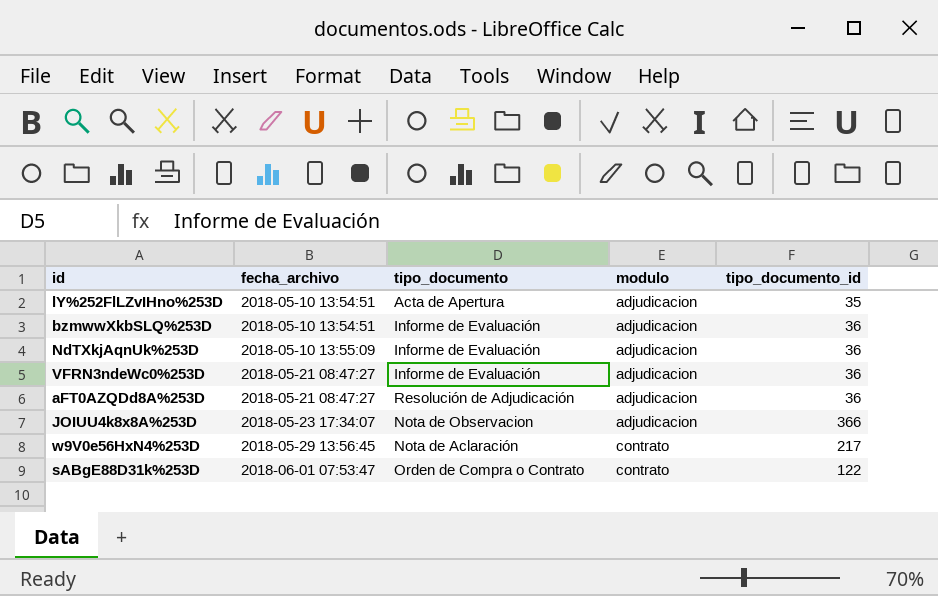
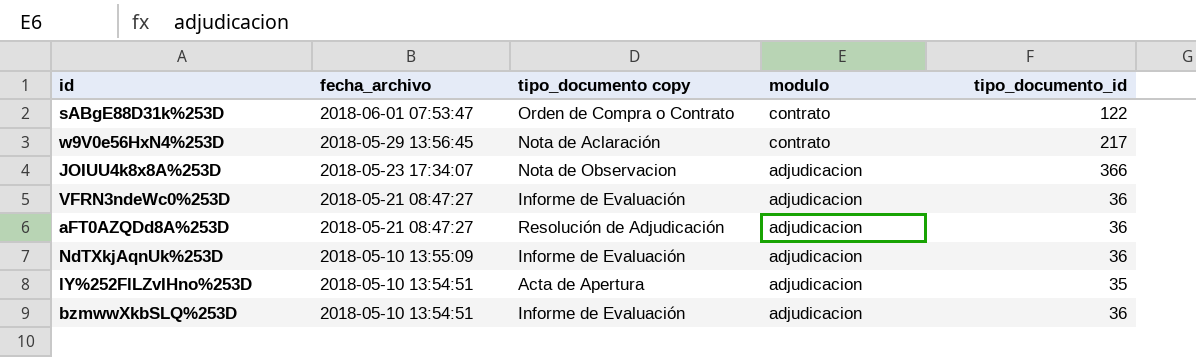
row order: fecha_archivo ascending -> fecha_archivo descending
column name: tipo_documento -> tipo_documento copy

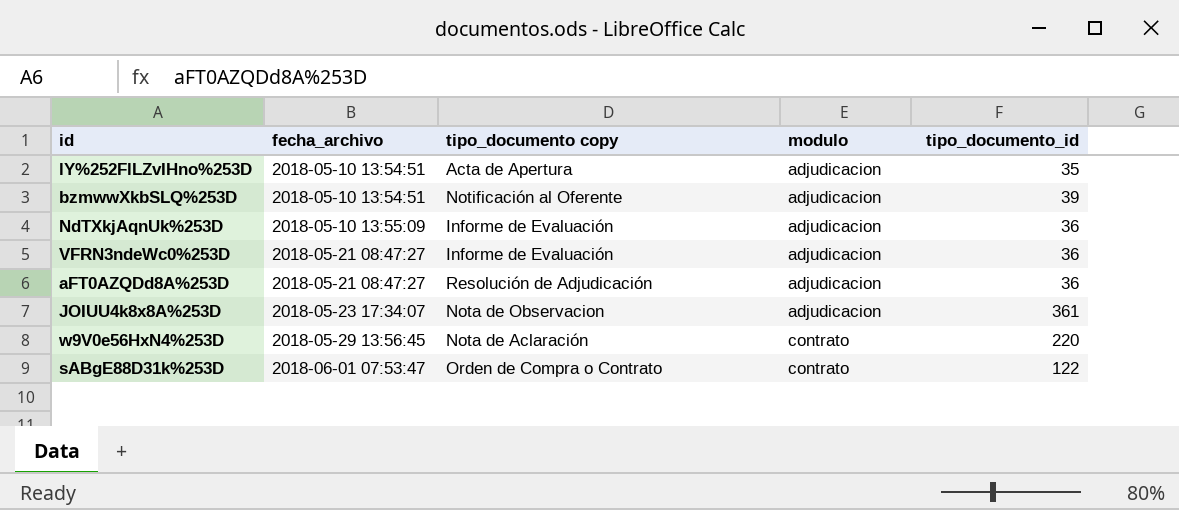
row order: fecha_archivo descending -> fecha_archivo ascending
bzmwwXkbSLQ%253D | tipo_documento copy: Informe de Evaluación -> Notificación al Oferente
bzmwwXkbSLQ%253D | tipo_documento_id: 36 -> 39
JOIUU4k8x8A%253D | tipo_documento_id: 366 -> 361
w9V0e56HxN4%253D | tipo_documento_id: 217 -> 220

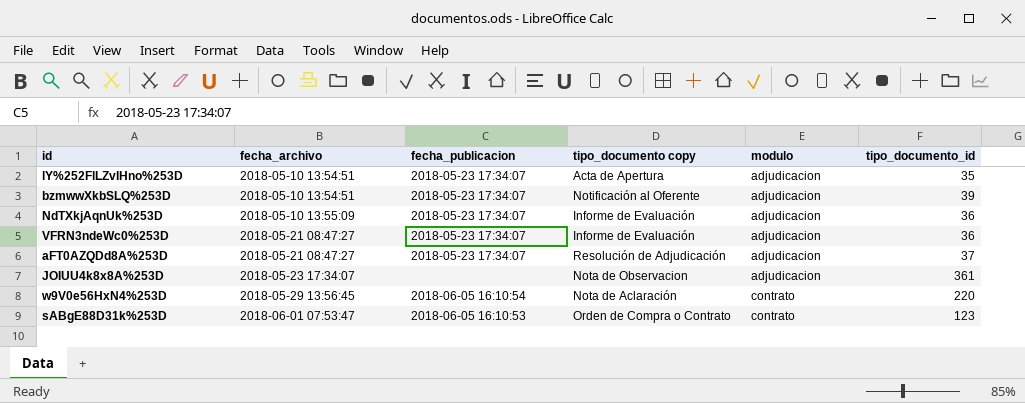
column fecha_publicacion | position: none -> 3
aFT0AZQDd8A%253D | tipo_documento_id: 36 -> 37
sABgE88D31k%253D | tipo_documento_id: 122 -> 123

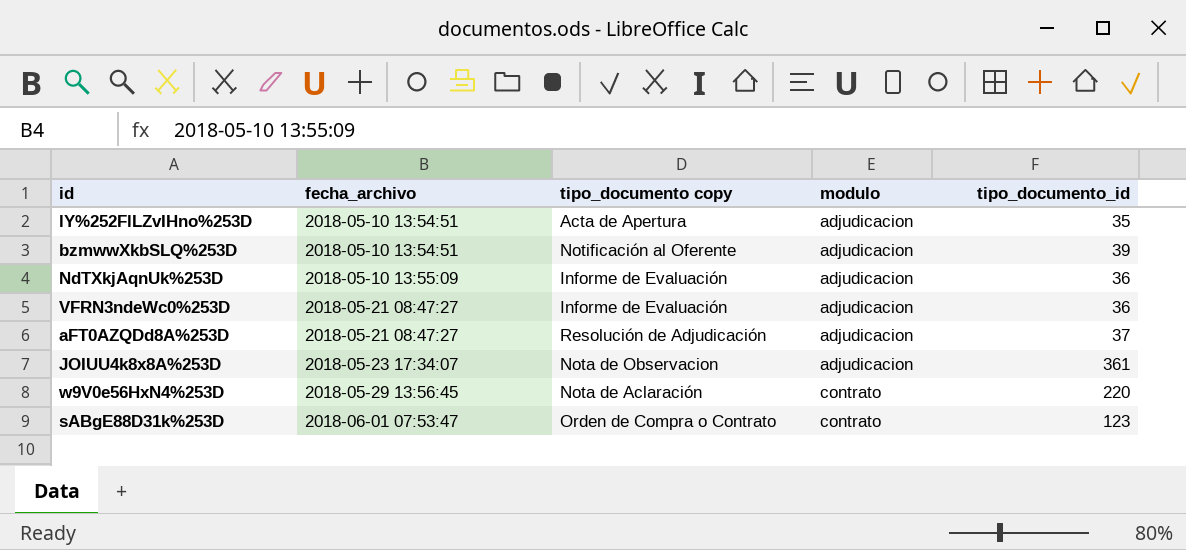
column fecha_publicacion | position: 3 -> none

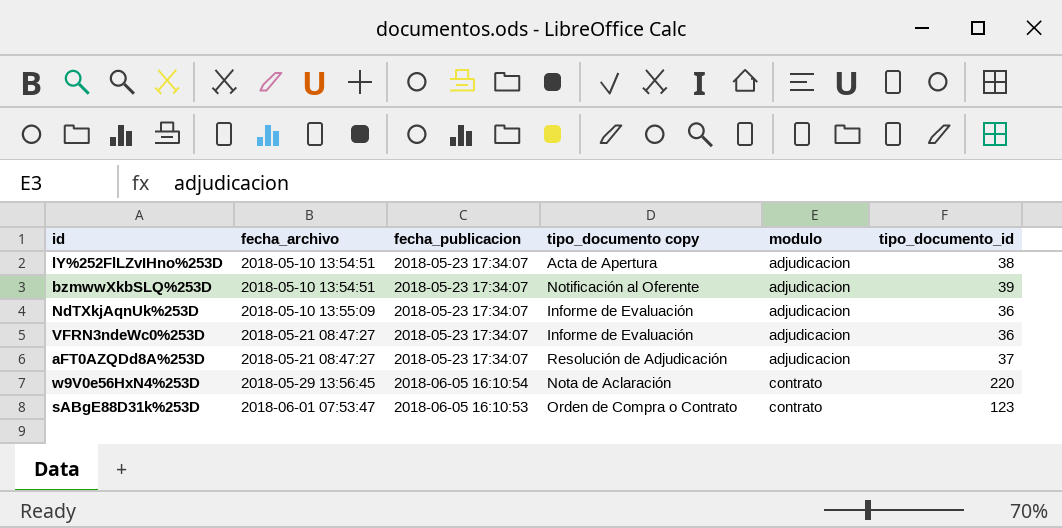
column fecha_publicacion | position: none -> 3
row JOIUU4k8x8A%253D: 2018-05-23 17:34:07 | Nota de Observacion | adjudicacion | 361 -> none
lY%252FlLZvIHno%253D | tipo_documento_id: 35 -> 38

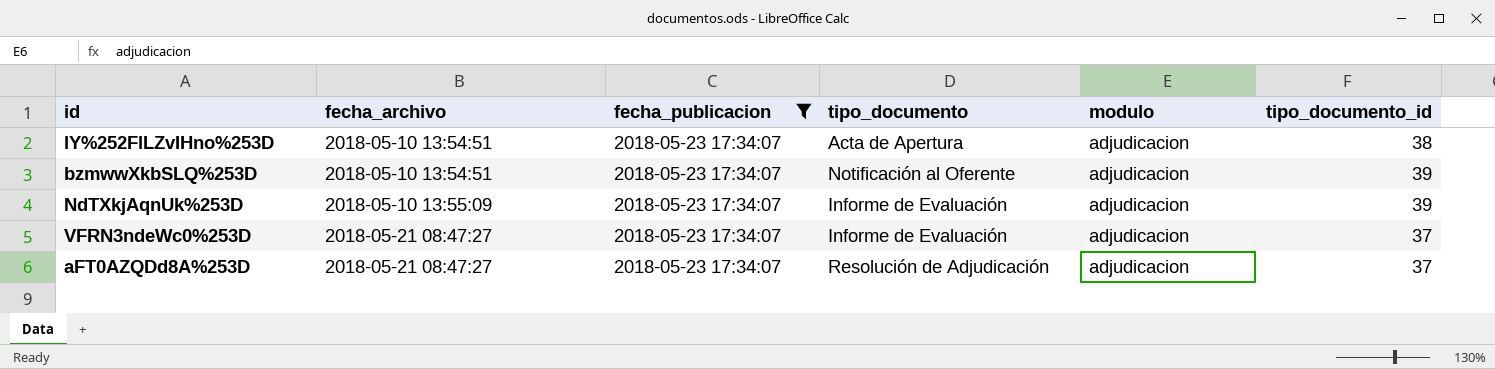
filter: none -> fecha_publicacion = 2018-05-23 17:34:07
column name: tipo_documento copy -> tipo_documento
NdTXkjAqnUk%253D | tipo_documento_id: 36 -> 39
VFRN3ndeWc0%253D | tipo_documento_id: 36 -> 37

